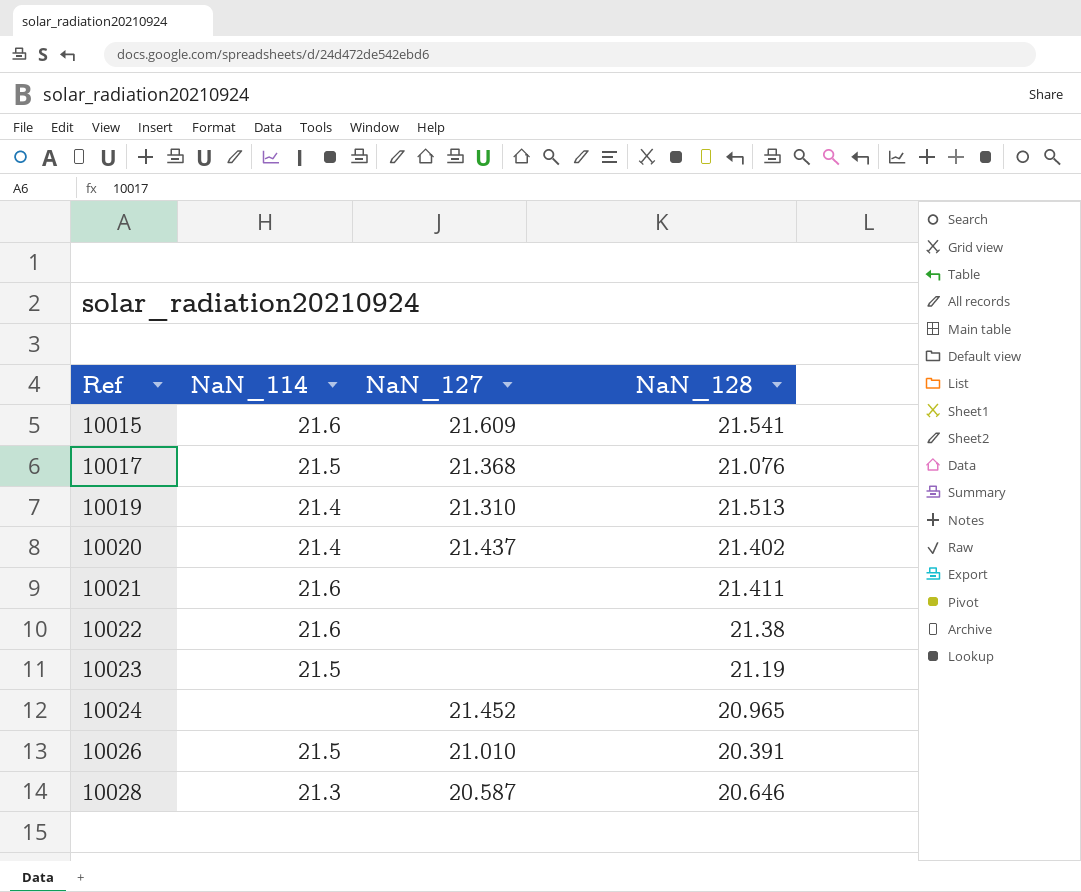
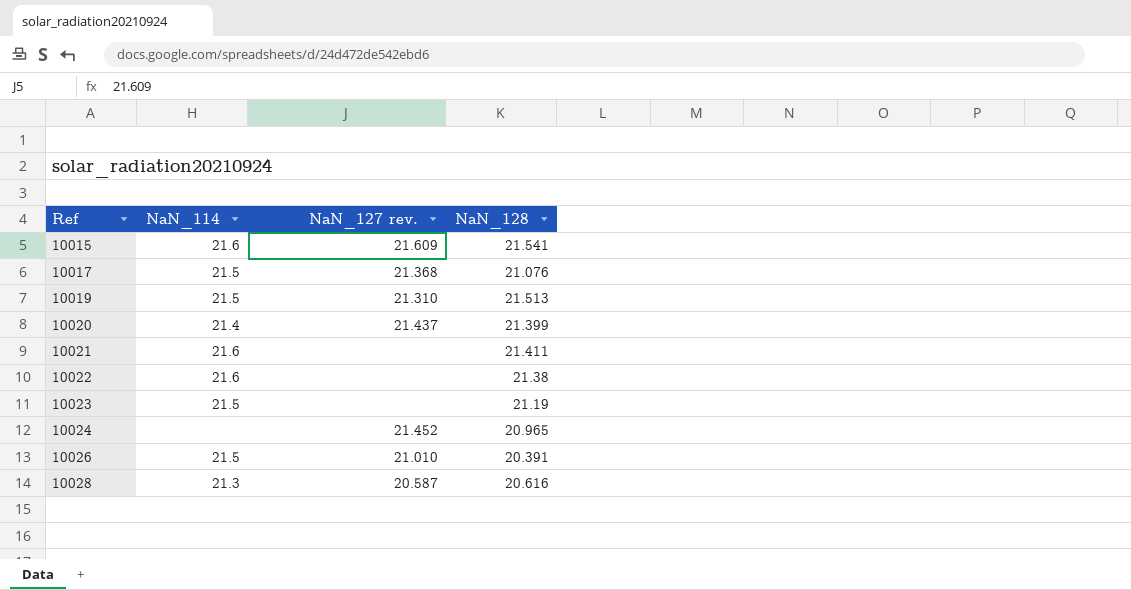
column name: NaN_127 -> NaN_127 rev.
10019 | NaN_114: 21.4 -> 21.5
10020 | NaN_128: 21.402 -> 21.399
10028 | NaN_128: 20.646 -> 20.616

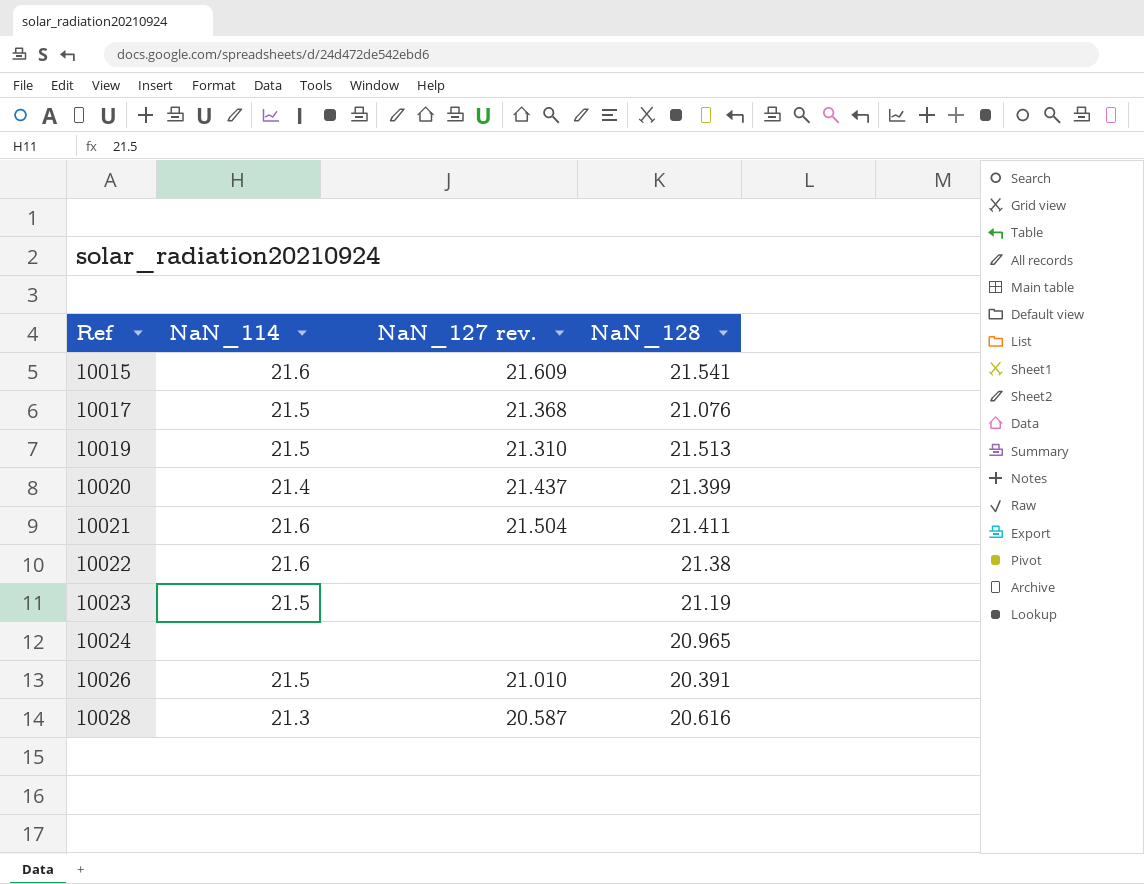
10021 | NaN_127 rev.: none -> 21.504
10024 | NaN_127 rev.: 21.452 -> none

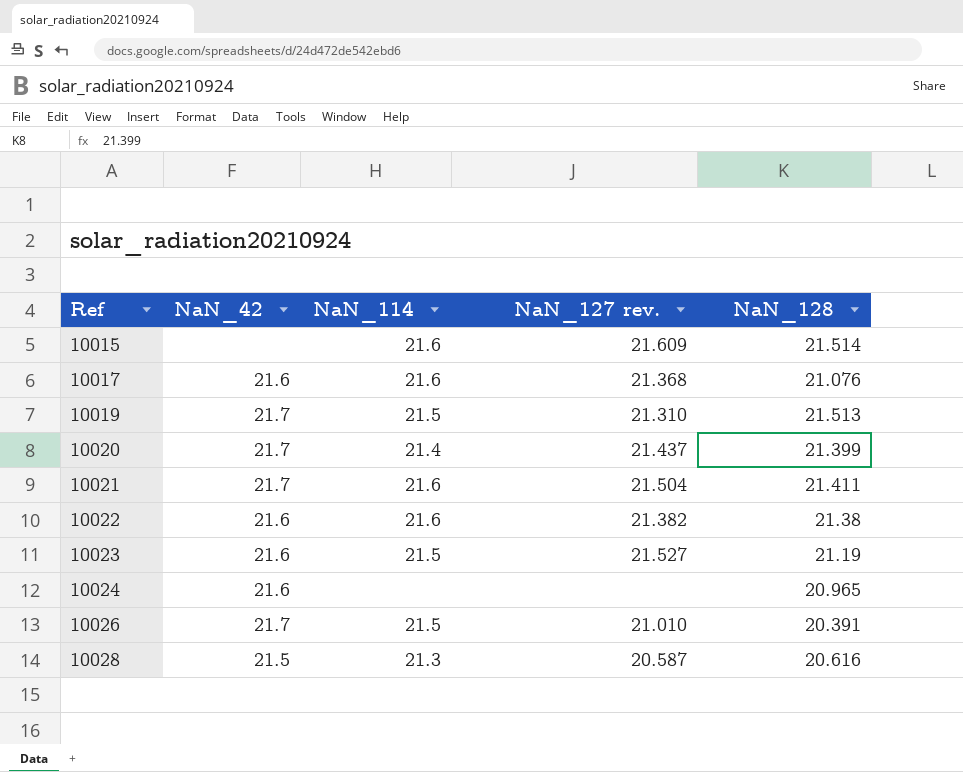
column NaN_42 | position: none -> 2
10015 | NaN_128: 21.541 -> 21.514
10017 | NaN_114: 21.5 -> 21.6
10022 | NaN_127 rev.: none -> 21.382
10023 | NaN_127 rev.: none -> 21.527

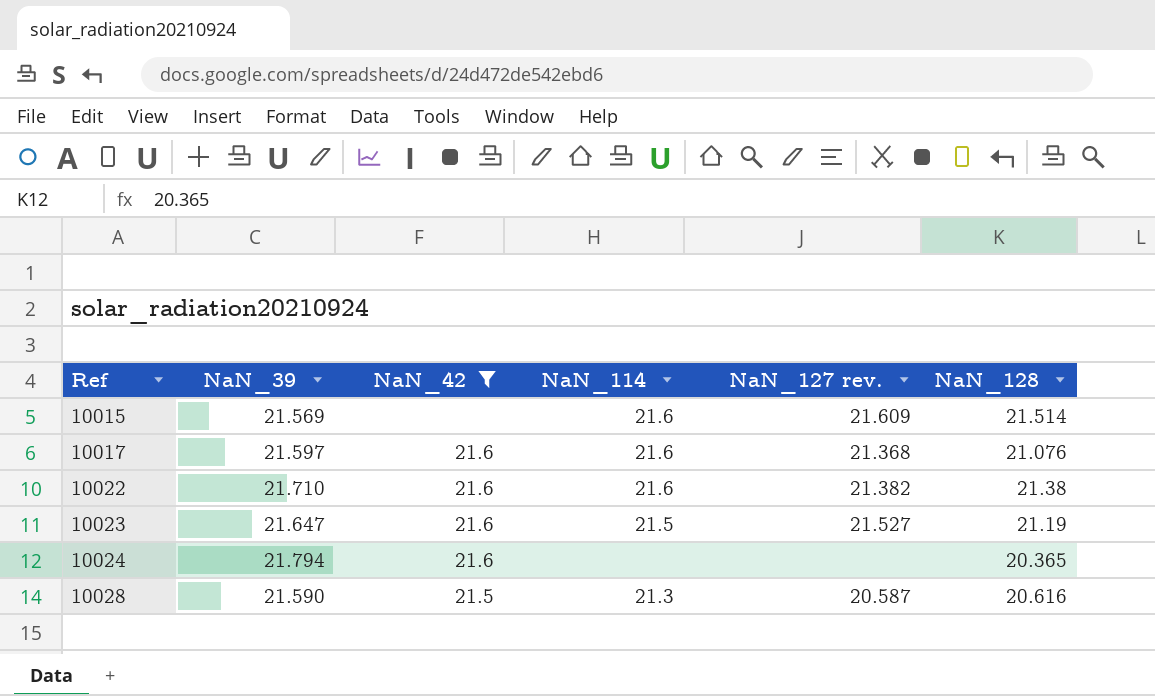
filter: none -> NaN_42 != 21.7
column NaN_39 | position: none -> 2
10024 | NaN_128: 20.965 -> 20.365

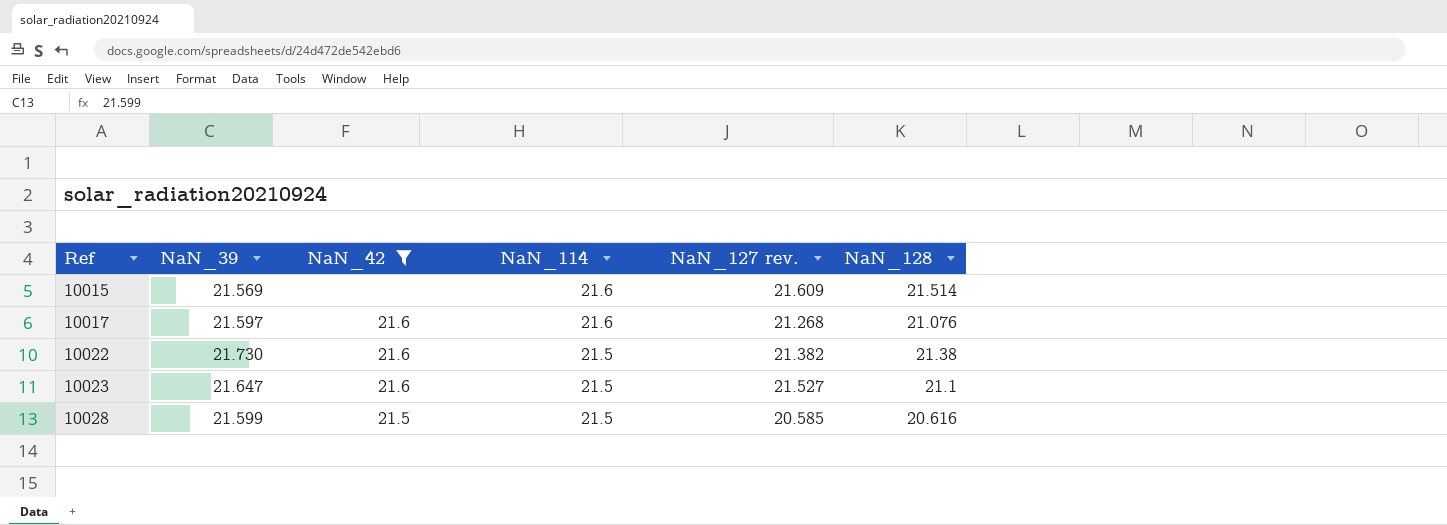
row 10024: 21.794 | 21.6 | none | none | 20.365 -> none
10017 | NaN_127 rev.: 21.368 -> 21.268
10022 | NaN_39: 21.710 -> 21.730
10022 | NaN_114: 21.6 -> 21.5
10023 | NaN_128: 21.19 -> 21.1
10028 | NaN_39: 21.590 -> 21.599
10028 | NaN_114: 21.3 -> 21.5
10028 | NaN_127 rev.: 20.587 -> 20.585

